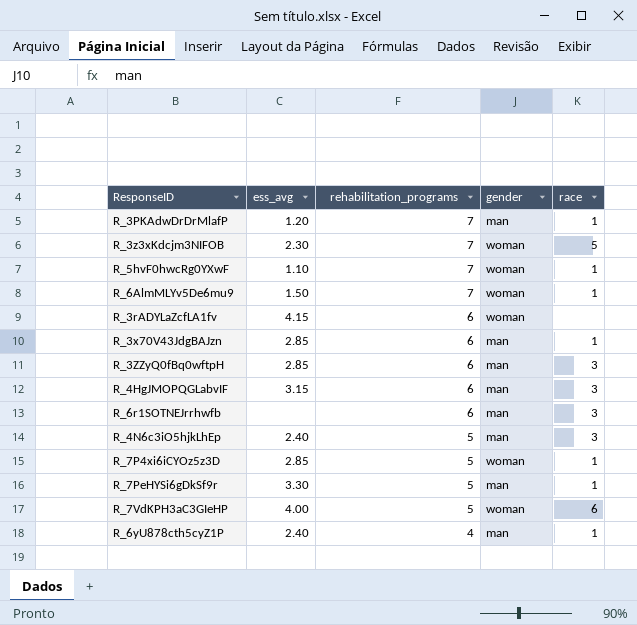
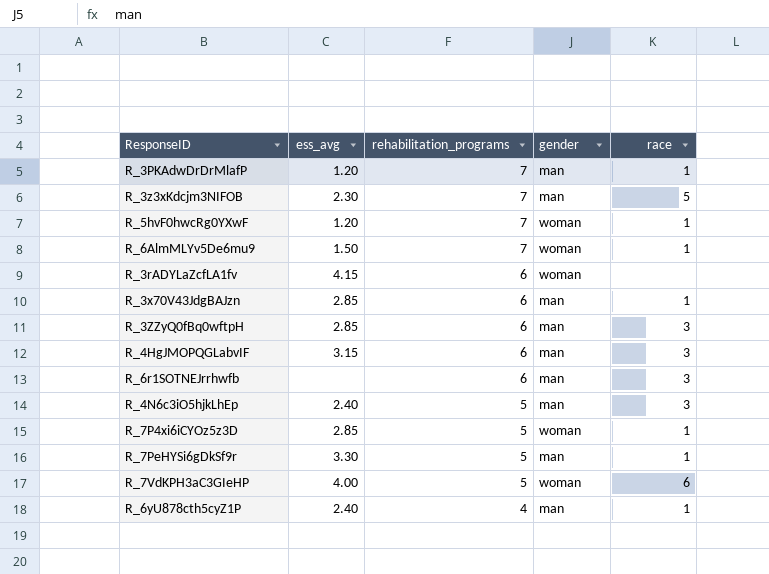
R_3z3xKdcjm3NIFOB | gender: woman -> man
R_5hvF0hwcRg0YXwF | ess_avg: 1.10 -> 1.20

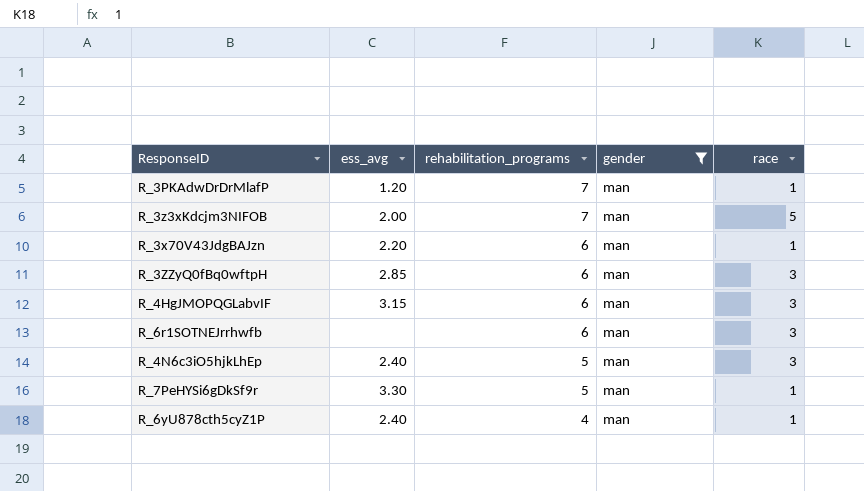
filter: none -> gender = man
R_3z3xKdcjm3NIFOB | ess_avg: 2.30 -> 2.00
R_3x70V43JdgBAJzn | ess_avg: 2.85 -> 2.20

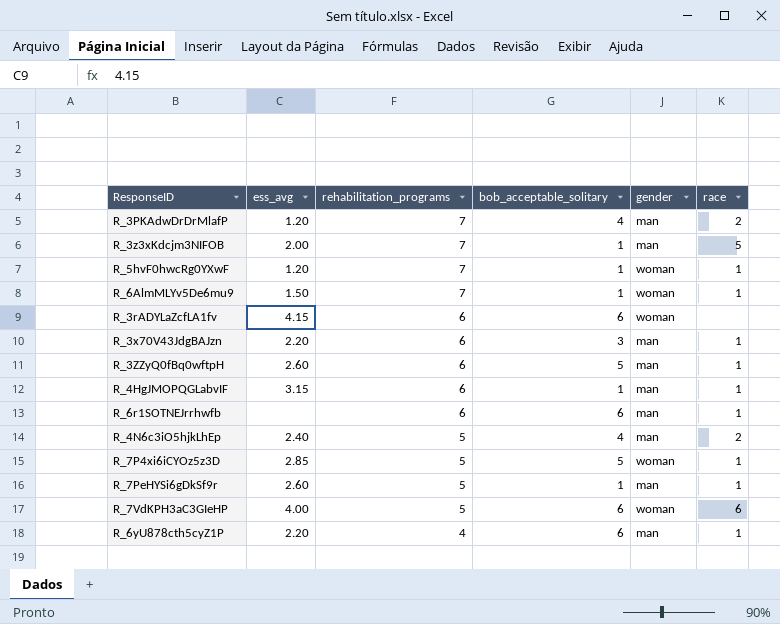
filter: gender = man -> none
column bob_acceptable_solitary | position: none -> 4
R_3PKAdwDrDrMlafP | race: 1 -> 2
R_3ZZyQ0fBq0wftpH | ess_avg: 2.85 -> 2.60
R_3ZZyQ0fBq0wftpH | race: 3 -> 1
R_4HgJMOPQGLabvIF | race: 3 -> 1
R_6r1SOTNEJrrhwfb | race: 3 -> 1
R_4N6c3iO5hjkLhEp | race: 3 -> 2
R_7PeHYSi6gDkSf9r | ess_avg: 3.30 -> 2.60
R_6yU878cth5cyZ1P | ess_avg: 2.40 -> 2.20

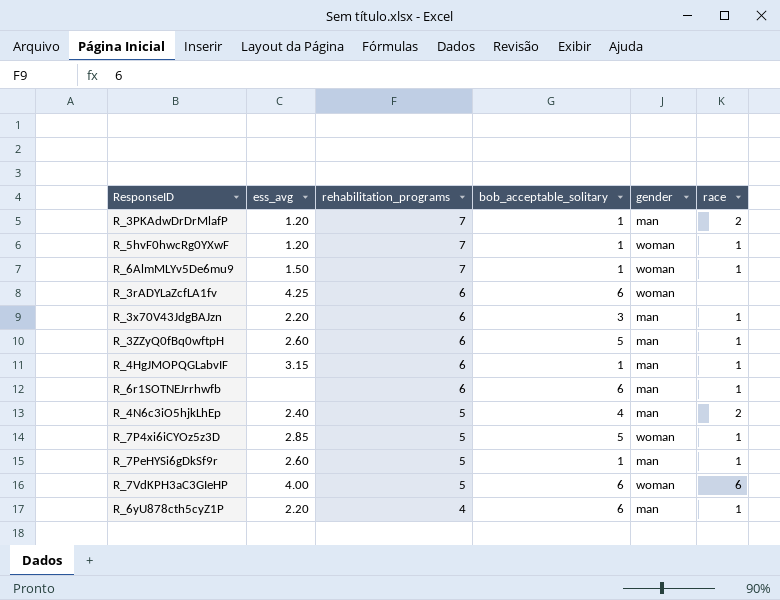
row R_3z3xKdcjm3NIFOB: 2.00 | 7 | 1 | man | 5 -> none
R_3PKAdwDrDrMlafP | bob_acceptable_solitary: 4 -> 1
R_3rADYLaZcfLA1fv | ess_avg: 4.15 -> 4.25

